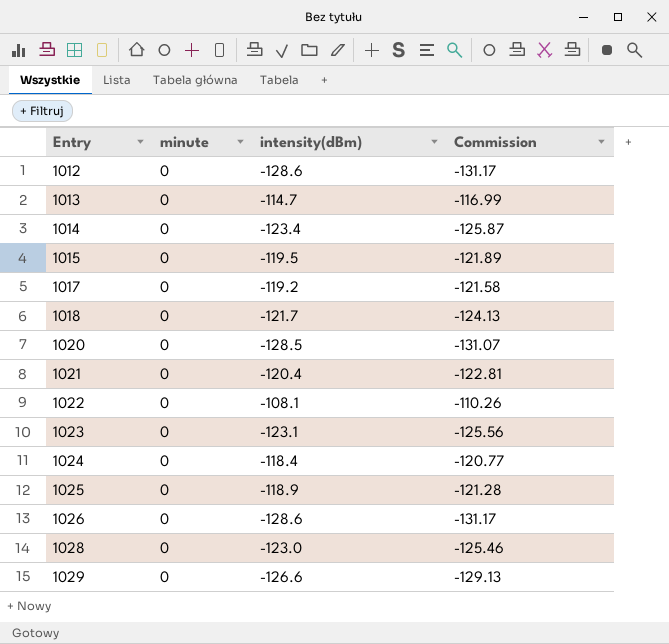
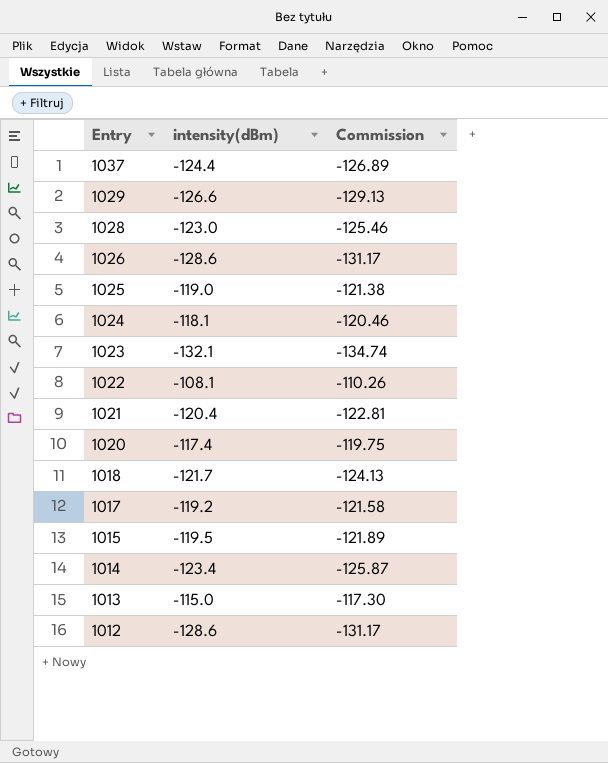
row order: Entry ascending -> Entry descending
column minute | position: 2 -> none
row 1037: none -> -124.4 | -126.89
1025 | intensity(dBm): -118.9 -> -119.0
1025 | Commission: -121.28 -> -121.38
1024 | intensity(dBm): -118.4 -> -118.1
1024 | Commission: -120.77 -> -120.46
1023 | intensity(dBm): -123.1 -> -132.1
1023 | Commission: -125.56 -> -134.74
1020 | intensity(dBm): -128.5 -> -117.4
1020 | Commission: -131.07 -> -119.75
1013 | intensity(dBm): -114.7 -> -115.0
1013 | Commission: -116.99 -> -117.30

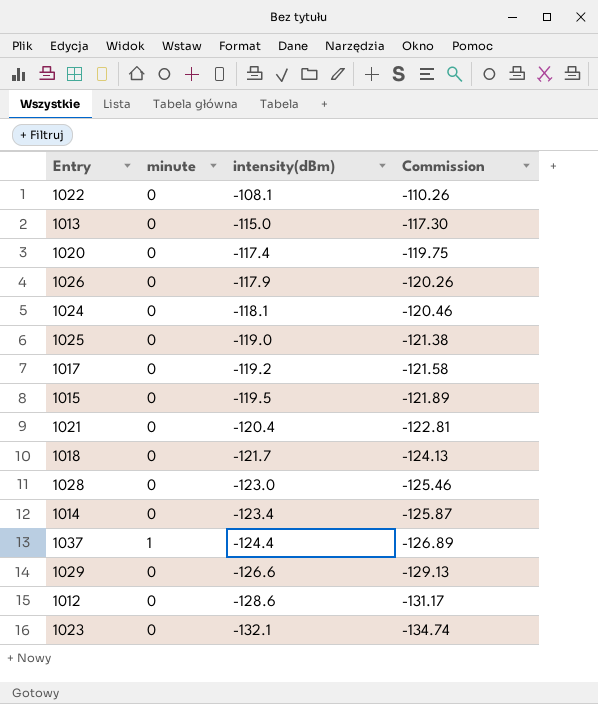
row order: Entry descending -> intensity(dBm) descending
column minute | position: none -> 2
1026 | intensity(dBm): -128.6 -> -117.9
1026 | Commission: -131.17 -> -120.26

